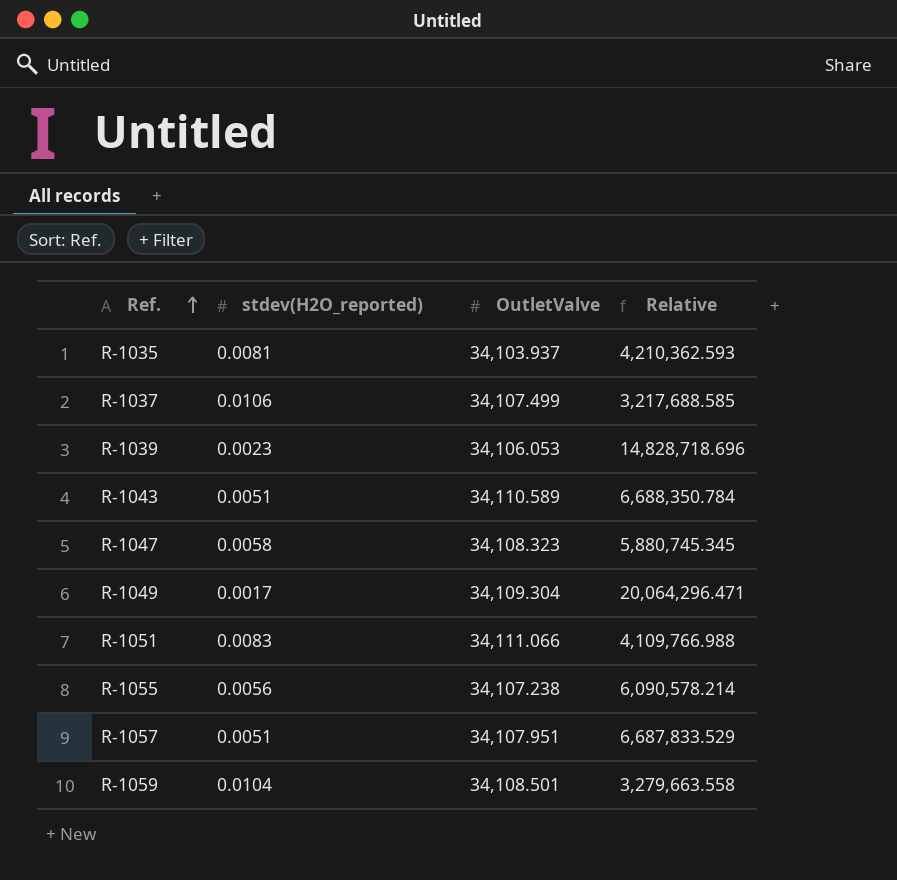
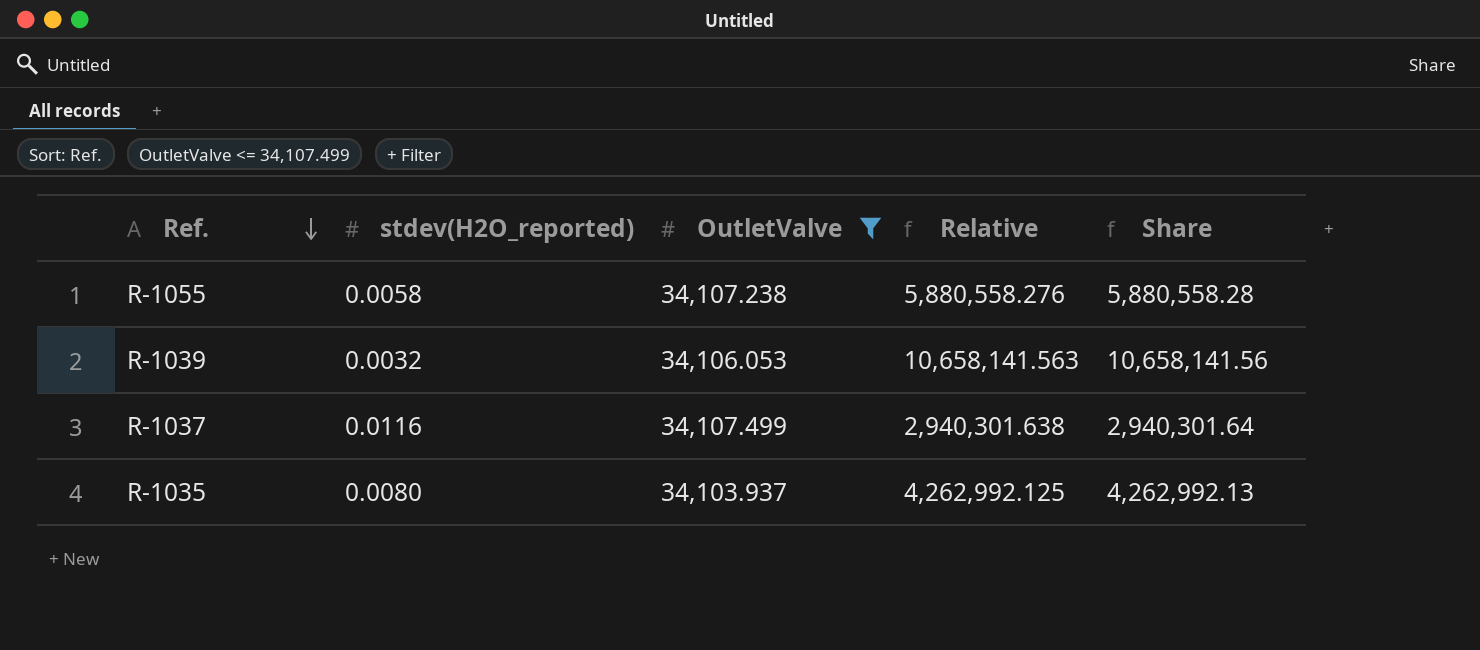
filter: none -> OutletValve <= 34,107.499
row order: Ref. ascending -> Ref. descending
column Share | formula: none -> [OutletValve] / [stdev(H2O_reported)]
R-1055 | stdev(H2O_reported): 0.0056 -> 0.0058
R-1055 | Relative: 6,090,578.214 -> 5,880,558.276
R-1039 | stdev(H2O_reported): 0.0023 -> 0.0032
R-1039 | Relative: 14,828,718.696 -> 10,658,141.563
R-1037 | stdev(H2O_reported): 0.0106 -> 0.0116
R-1037 | Relative: 3,217,688.585 -> 2,940,301.638
R-1035 | stdev(H2O_reported): 0.0081 -> 0.0080
R-1035 | Relative: 4,210,362.593 -> 4,262,992.125

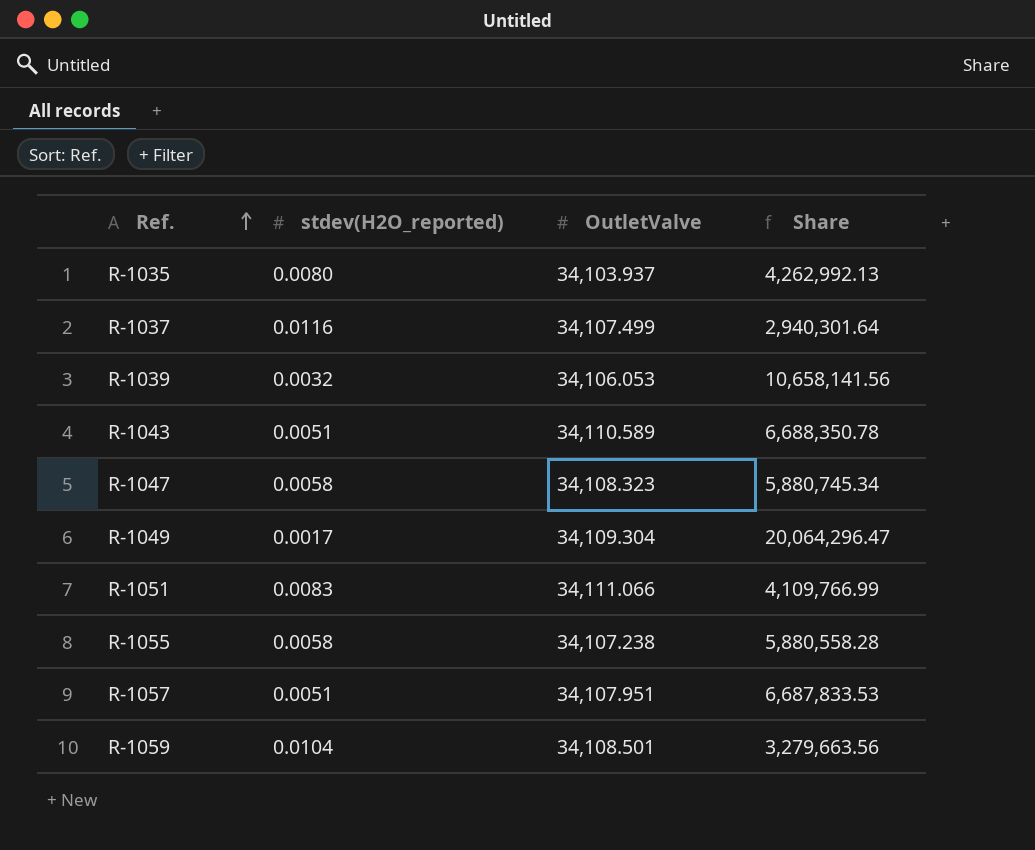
filter: OutletValve <= 34,107.499 -> none
row order: Ref. descending -> Ref. ascending
column Relative | formula: [OutletValve] / [stdev(H2O_reported)] -> none

